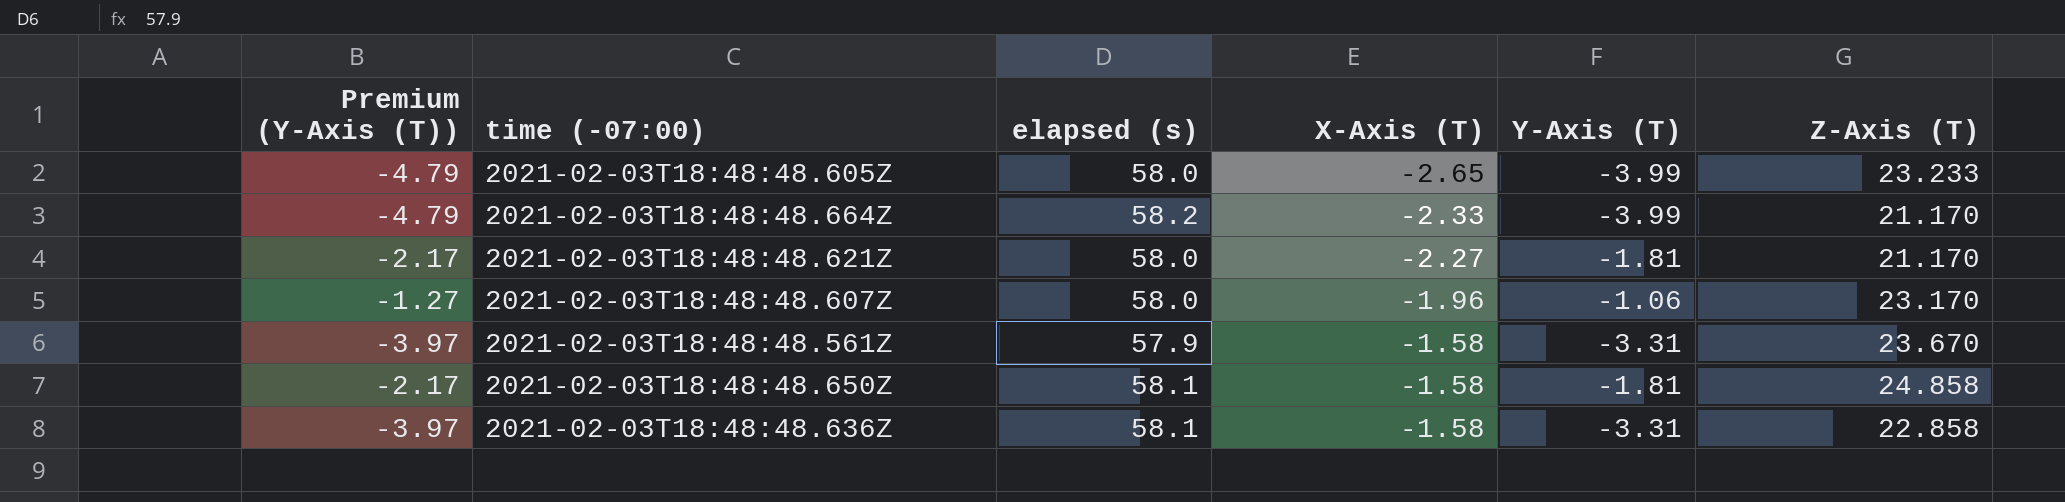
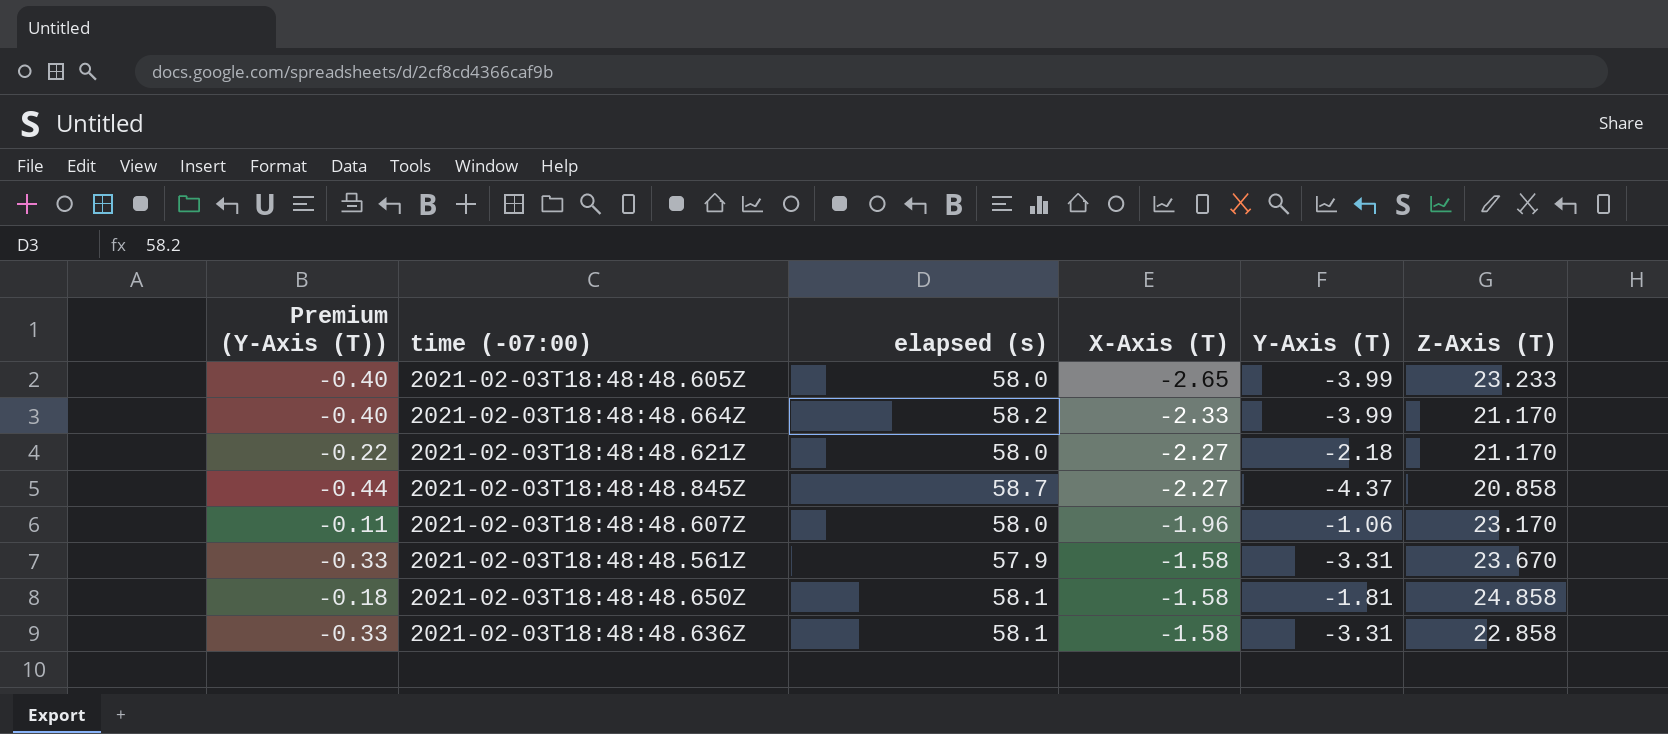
column Premium (Y-Axis (T)) | formula: [Y-Axis (T)] * 1.2 -> [Y-Axis (T)] * 0.1
2021-02-03T18:48:48.621Z | Y-Axis (T): -1.81 -> -2.18
row 2021-02-03T18:48:48.845Z: none -> -0.44 | 58.7 | -2.27 | -4.37 | 20.858

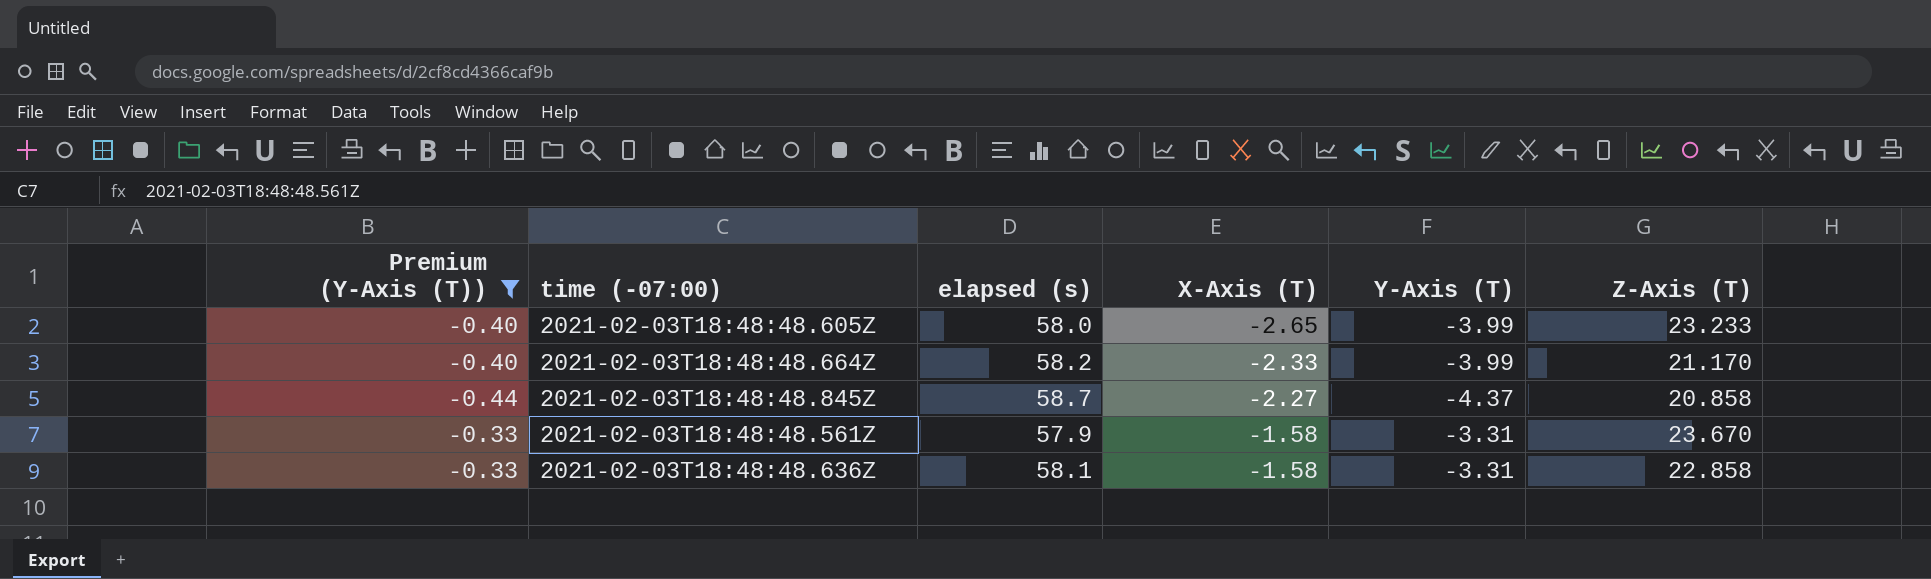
filter: none -> Premium (Y-Axis (T)) <= -0.33

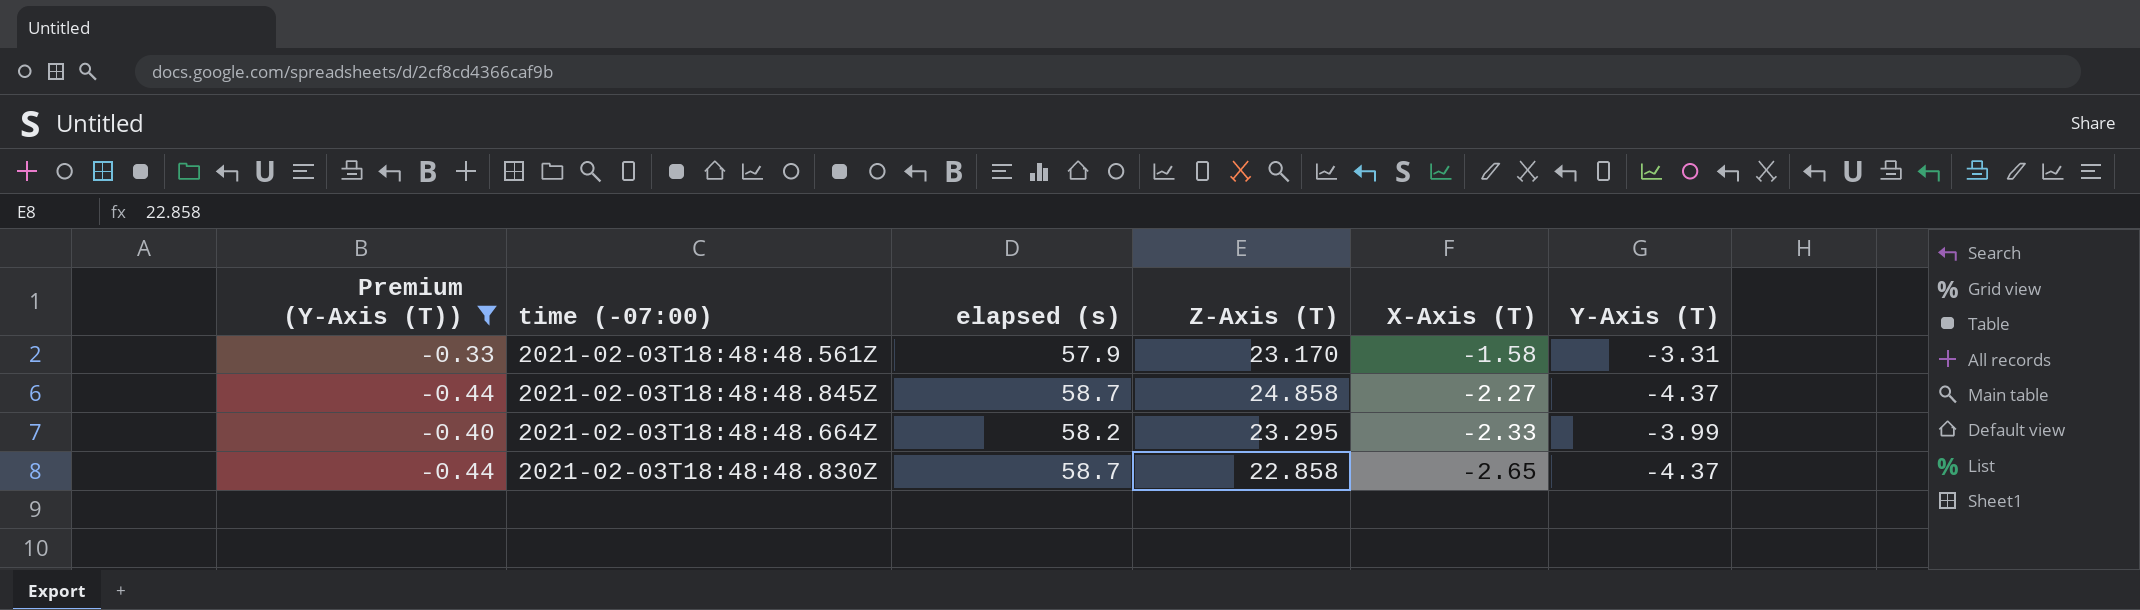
row order: X-Axis (T) ascending -> X-Axis (T) descending
column Z-Axis (T) | position: 6 -> 4
row 2021-02-03T18:48:48.605Z: -0.40 | 58.0 | -2.65 | -3.99 | 23.233 -> none
row 2021-02-03T18:48:48.636Z: -0.33 | 58.1 | -1.58 | -3.31 | 22.858 -> none
2021-02-03T18:48:48.561Z | Z-Axis (T): 23.670 -> 23.170
2021-02-03T18:48:48.845Z | Z-Axis (T): 20.858 -> 24.858
2021-02-03T18:48:48.664Z | Z-Axis (T): 21.170 -> 23.295
row 2021-02-03T18:48:48.830Z: none -> -0.44 | 58.7 | 22.858 | -2.65 | -4.37

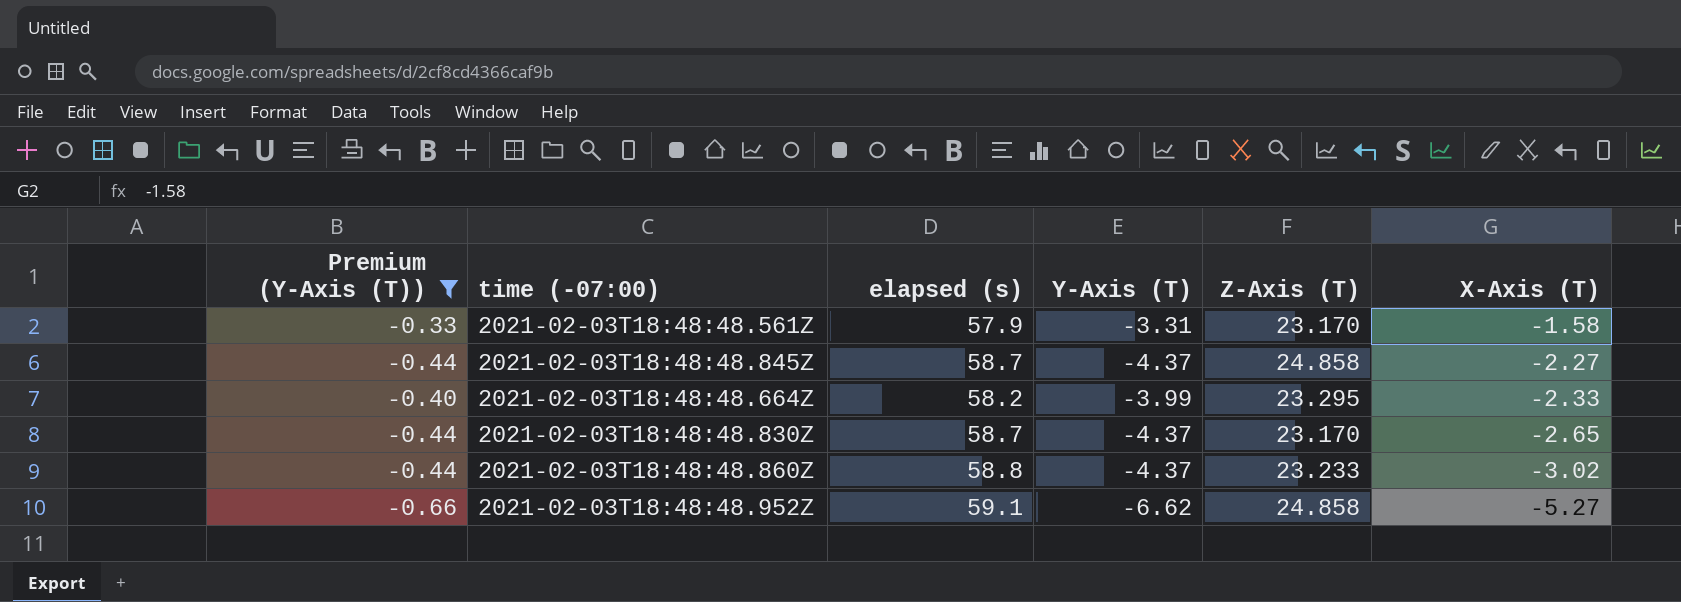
column Y-Axis (T) | position: 6 -> 4
2021-02-03T18:48:48.830Z | Z-Axis (T): 22.858 -> 23.170
row 2021-02-03T18:48:48.860Z: none -> -0.44 | 58.8 | -4.37 | 23.233 | -3.02
row 2021-02-03T18:48:48.952Z: none -> -0.66 | 59.1 | -6.62 | 24.858 | -5.27

